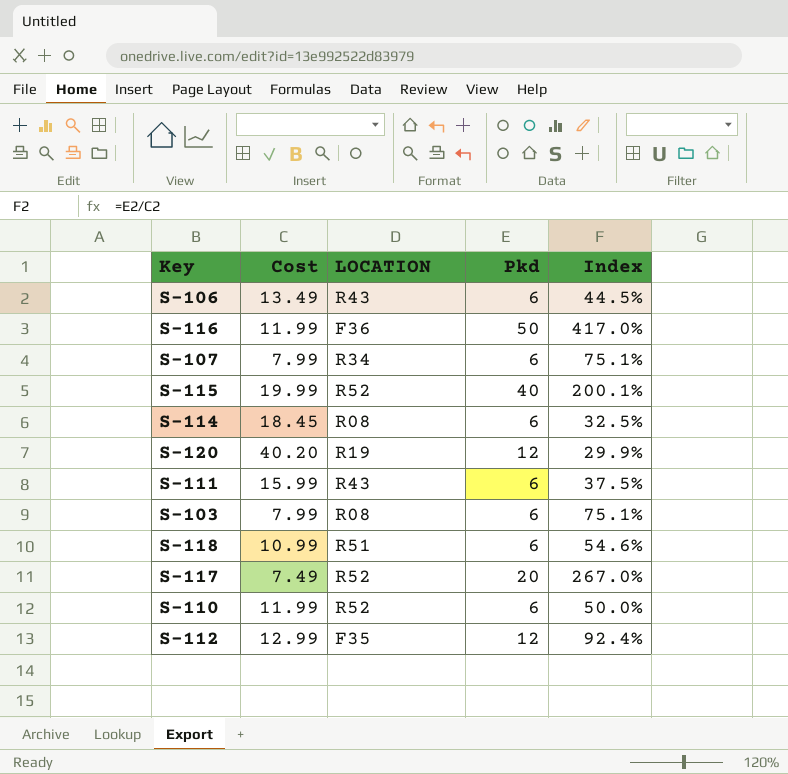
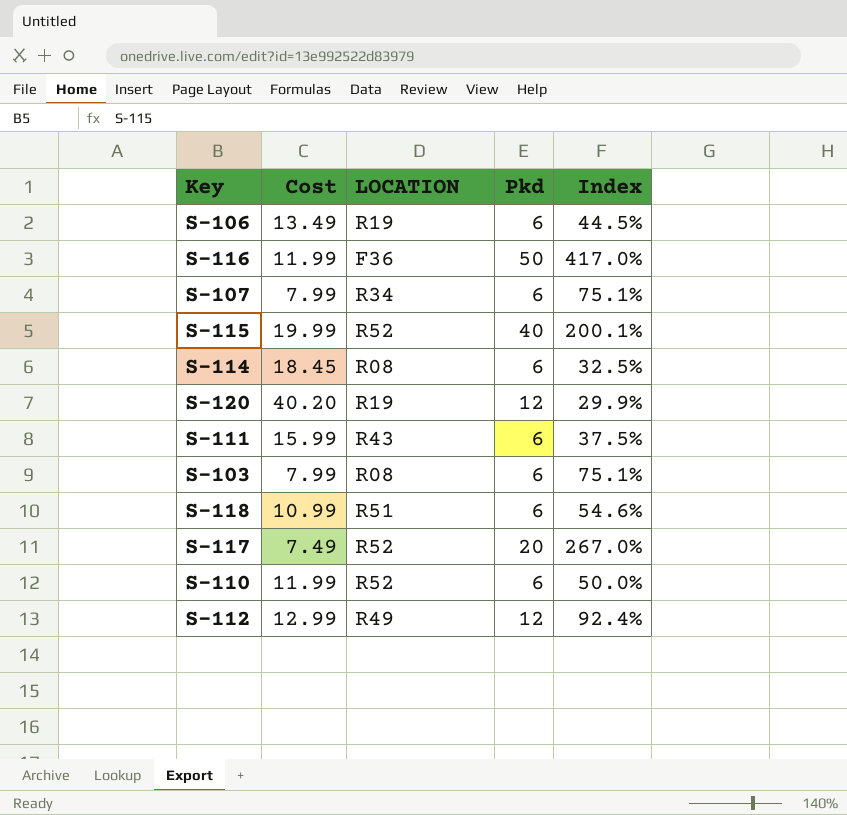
S-106 | LOCATION: R43 -> R19
S-112 | LOCATION: F35 -> R49

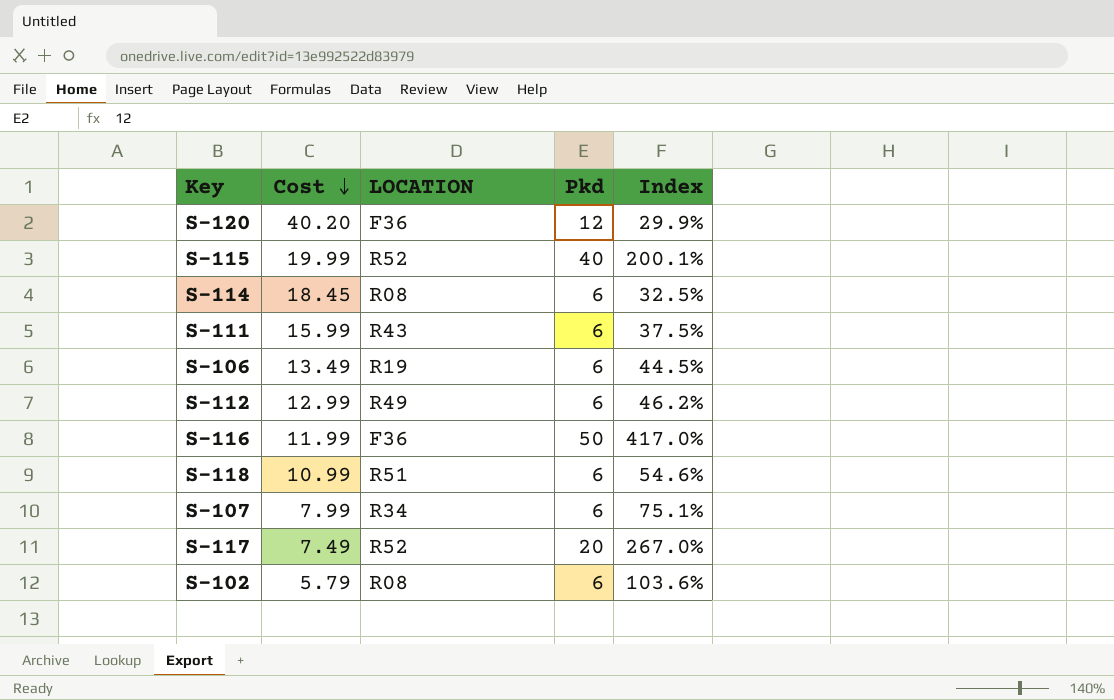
row order: none -> Cost descending
row S-103: 7.99 | R08 | 6 | 75.1% -> none
row S-110: 11.99 | R52 | 6 | 50.0% -> none
S-120 | LOCATION: R19 -> F36
S-112 | Pkd: 12 -> 6
S-112 | Index: 92.4% -> 46.2%
row S-102: none -> 5.79 | R08 | 6 | 103.6%

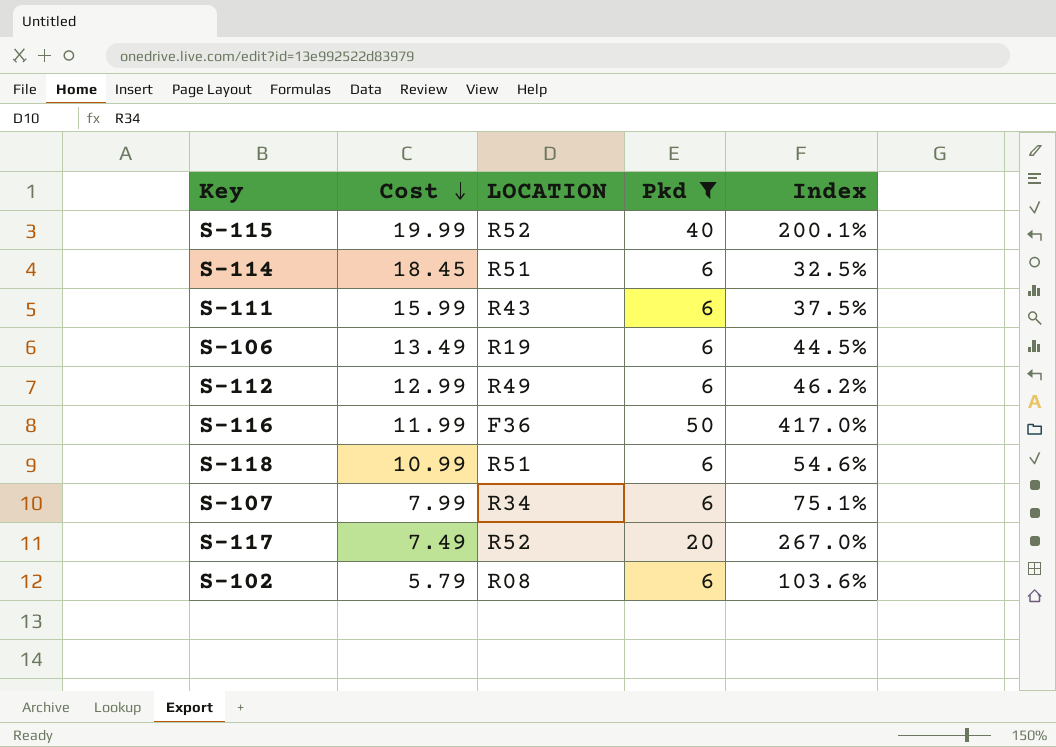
filter: none -> Pkd != 12
S-114 | LOCATION: R08 -> R51

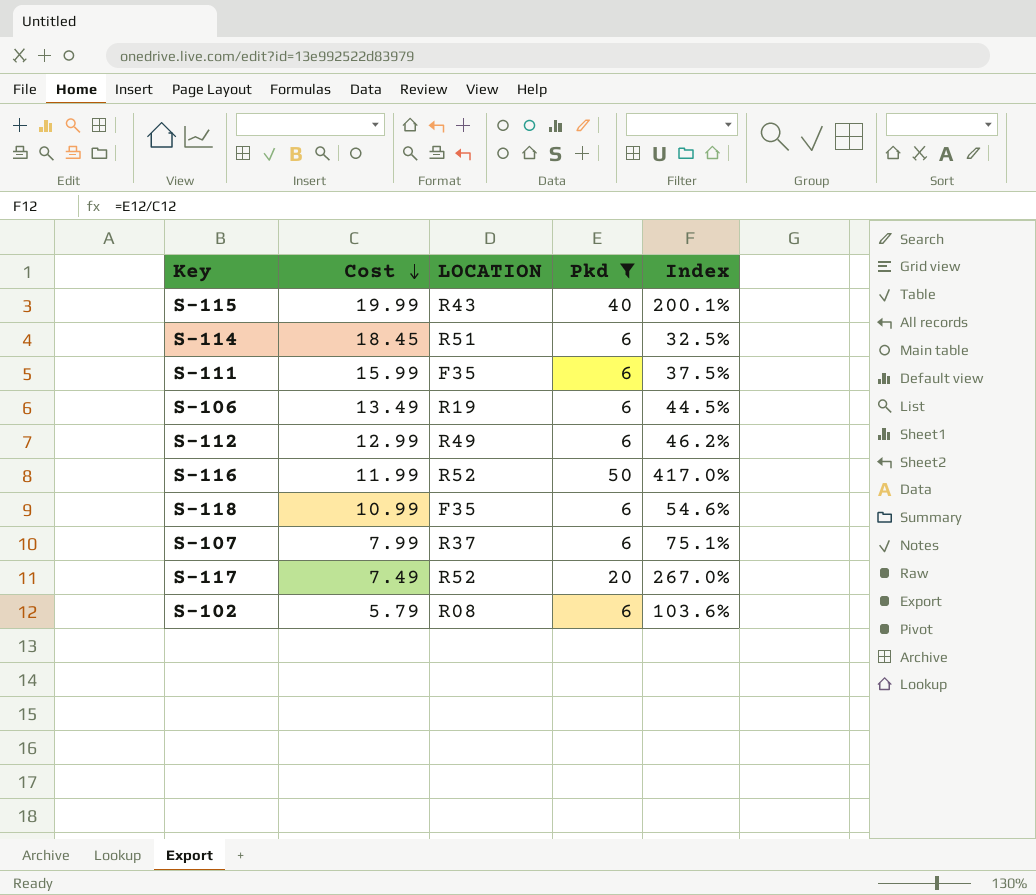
S-115 | LOCATION: R52 -> R43
S-111 | LOCATION: R43 -> F35
S-116 | LOCATION: F36 -> R52
S-118 | LOCATION: R51 -> F35
S-107 | LOCATION: R34 -> R37

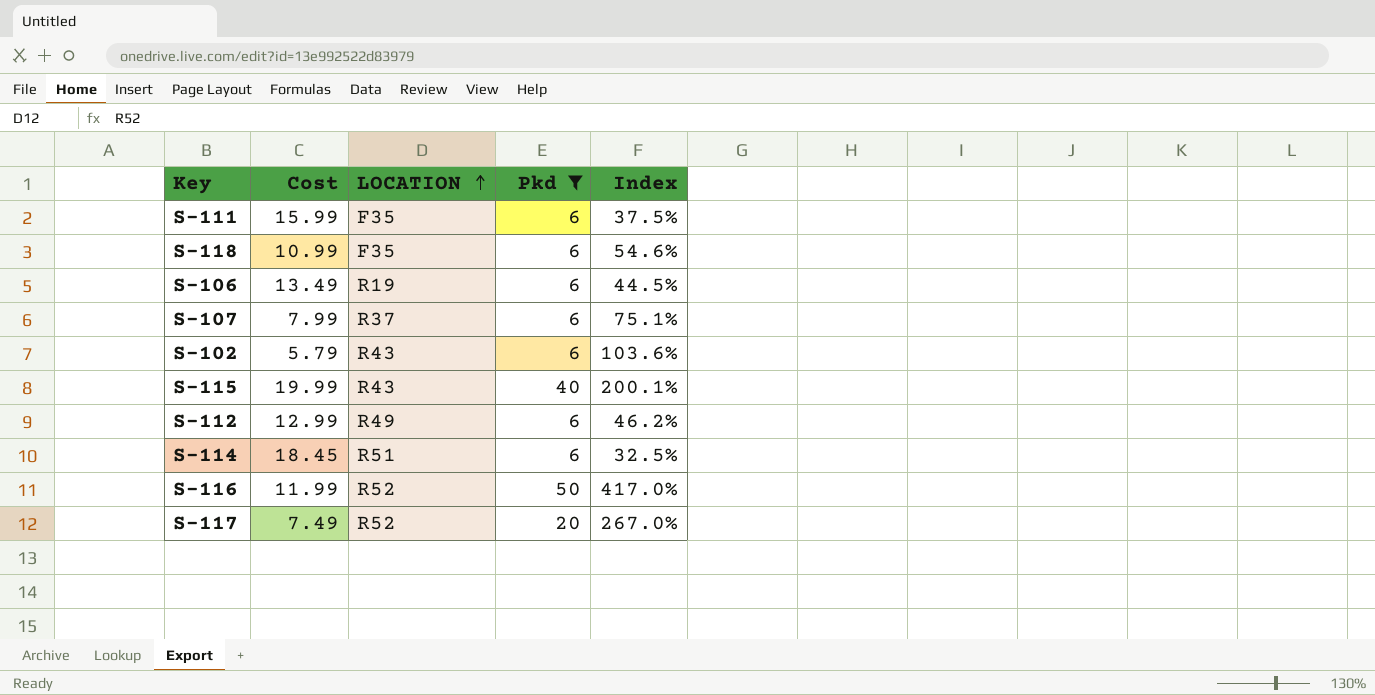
row order: Cost descending -> LOCATION ascending
S-102 | LOCATION: R08 -> R43

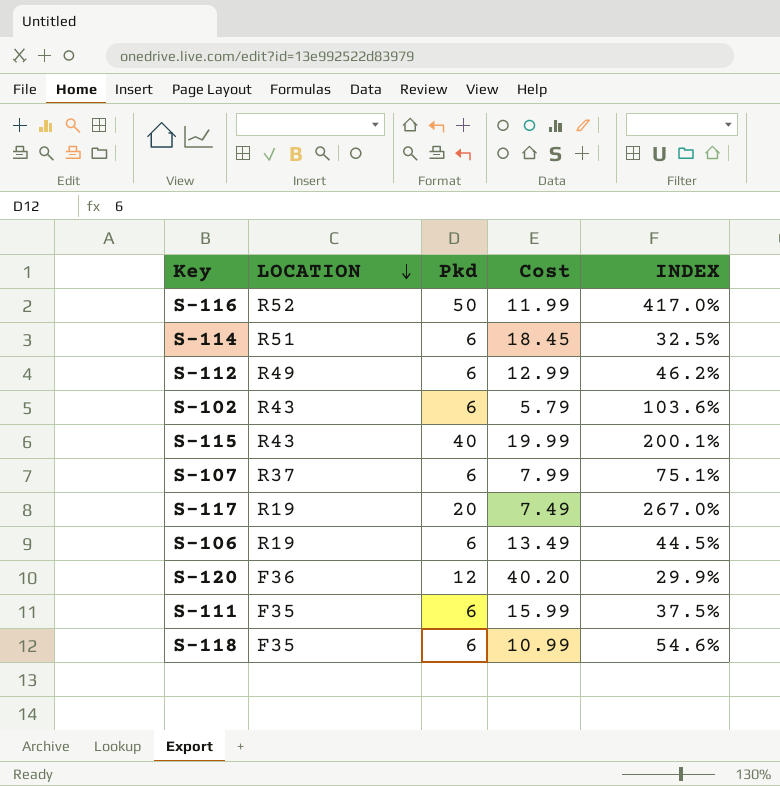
filter: Pkd != 12 -> none
row order: LOCATION ascending -> LOCATION descending
column Cost | position: 2 -> 4
column name: Index -> INDEX
S-117 | LOCATION: R52 -> R19

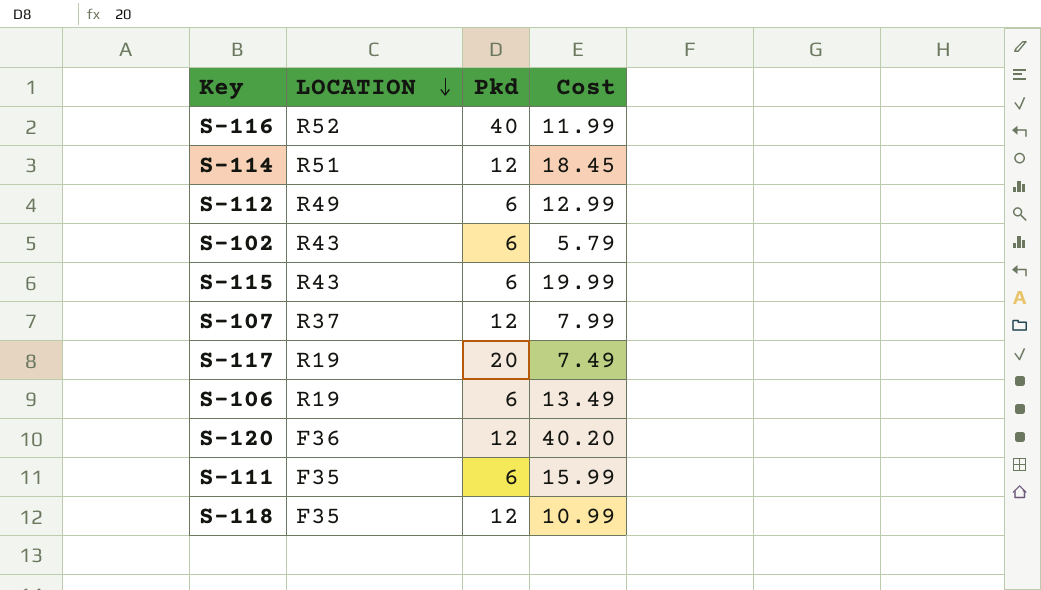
column INDEX | formula: [Pkd] / [Cost] -> none
S-116 | Pkd: 50 -> 40
S-114 | Pkd: 6 -> 12
S-115 | Pkd: 40 -> 6
S-107 | Pkd: 6 -> 12
S-118 | Pkd: 6 -> 12

